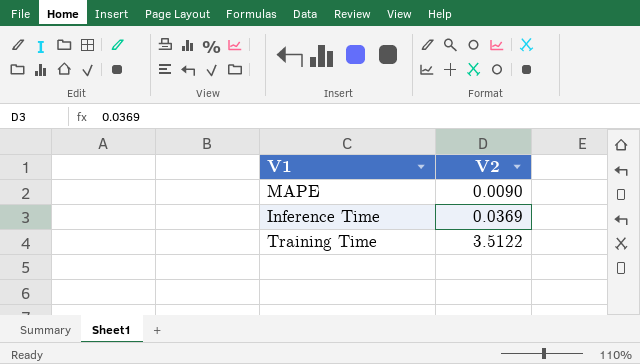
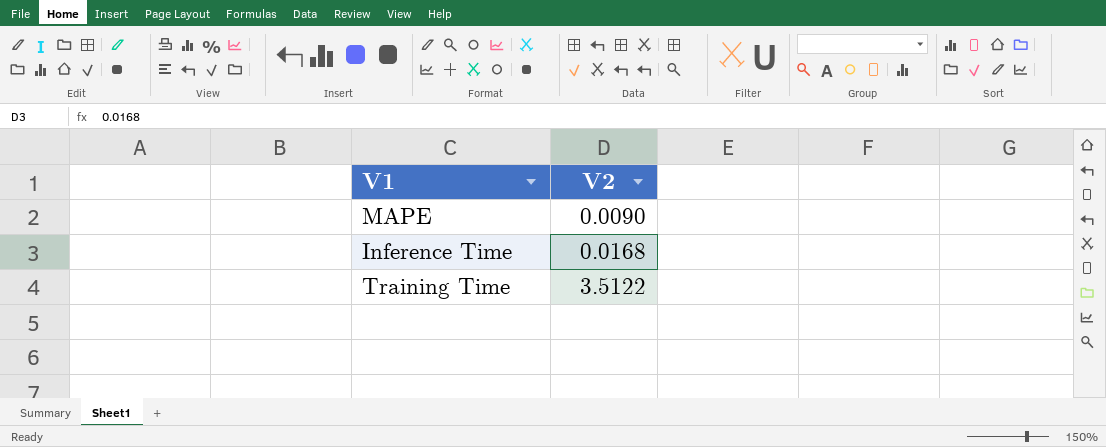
Inference Time | V2: 0.0369 -> 0.0168

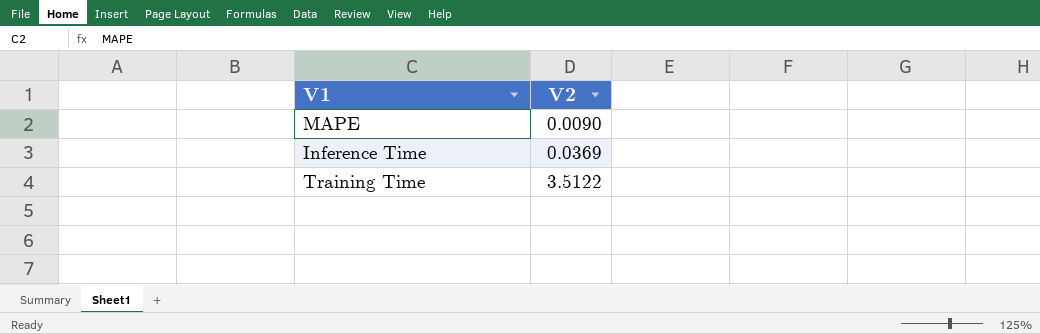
Inference Time | V2: 0.0168 -> 0.0369

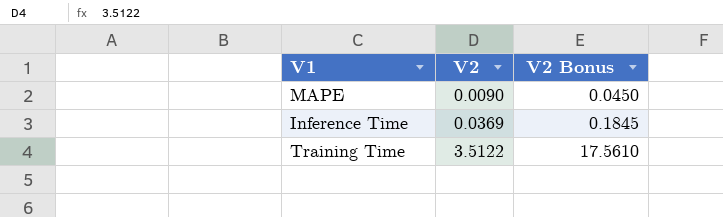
column V2 Bonus | formula: none -> [V2] * 5

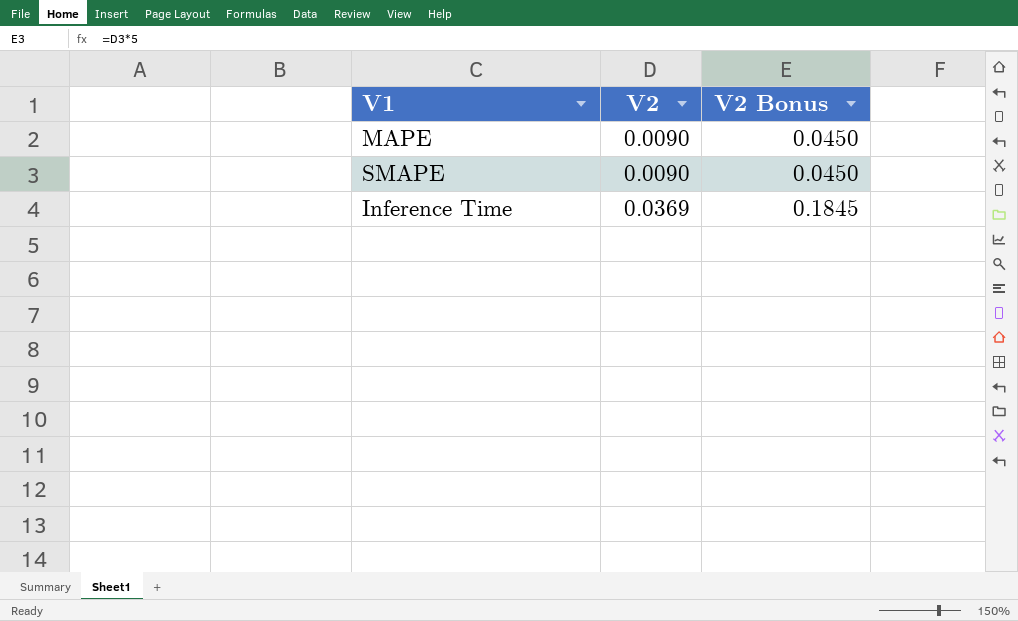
row Training Time: 3.5122 | 17.5610 -> none
row SMAPE: none -> 0.0090 | 0.0450

